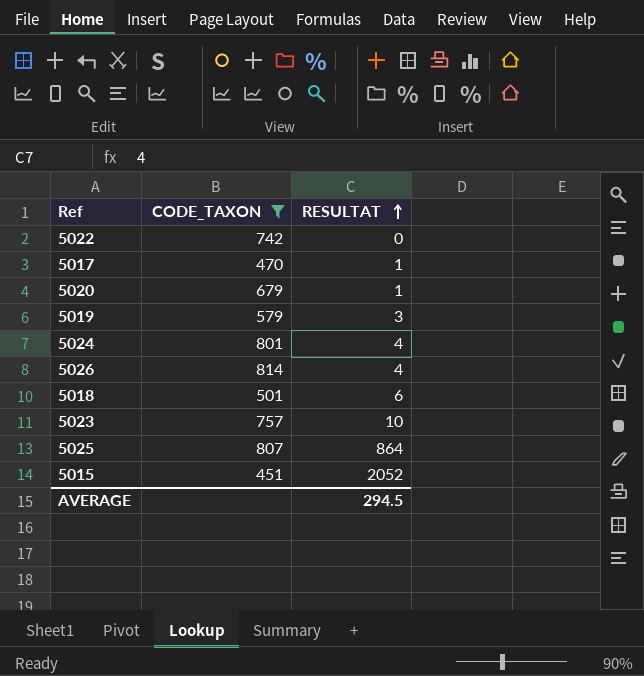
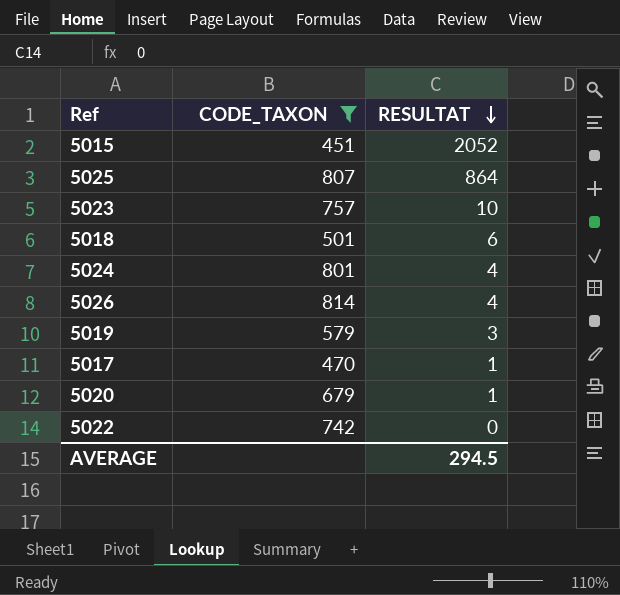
row order: RESULTAT ascending -> RESULTAT descending

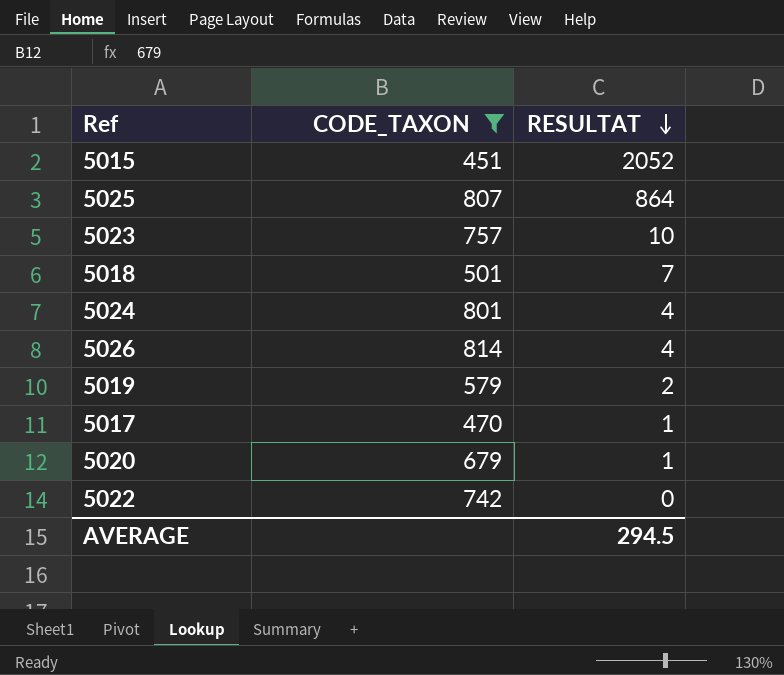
5018 | RESULTAT: 6 -> 7
5019 | RESULTAT: 3 -> 2

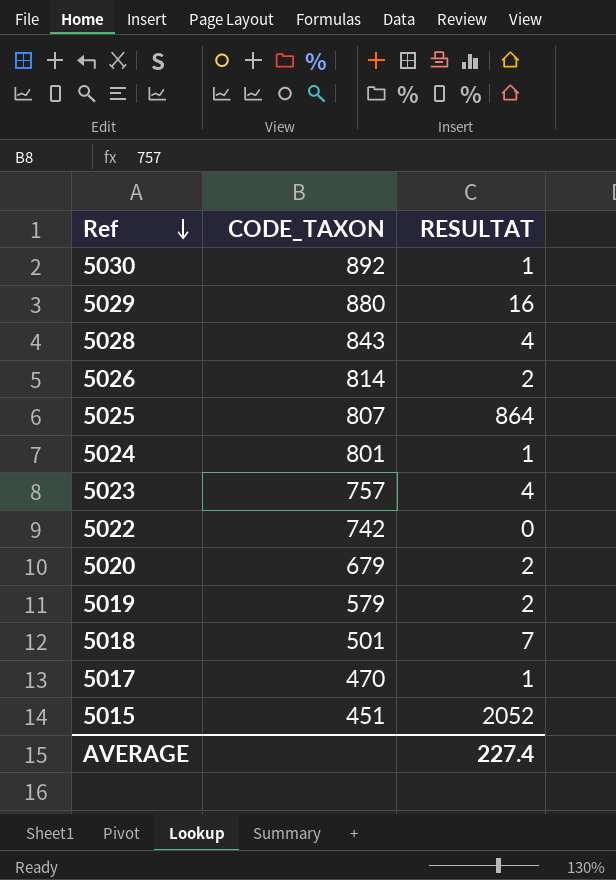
filter: CODE_TAXON <= 814 -> none
row order: RESULTAT descending -> Ref descending
5026 | RESULTAT: 4 -> 2
5024 | RESULTAT: 4 -> 1
5023 | RESULTAT: 10 -> 4
5020 | RESULTAT: 1 -> 2
AVERAGE | RESULTAT: 294.5 -> 227.4

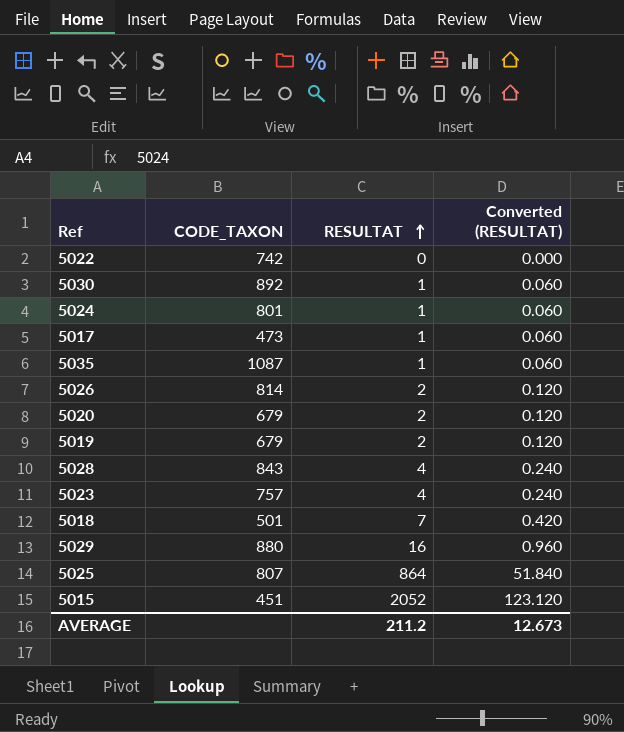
row order: Ref descending -> RESULTAT ascending
column Converted (RESULTAT) | formula: none -> [RESULTAT] * 0.06
5017 | CODE_TAXON: 470 -> 473
row 5035: none -> 1087 | 1 | 0.060
5019 | CODE_TAXON: 579 -> 679
AVERAGE | RESULTAT: 227.4 -> 211.2

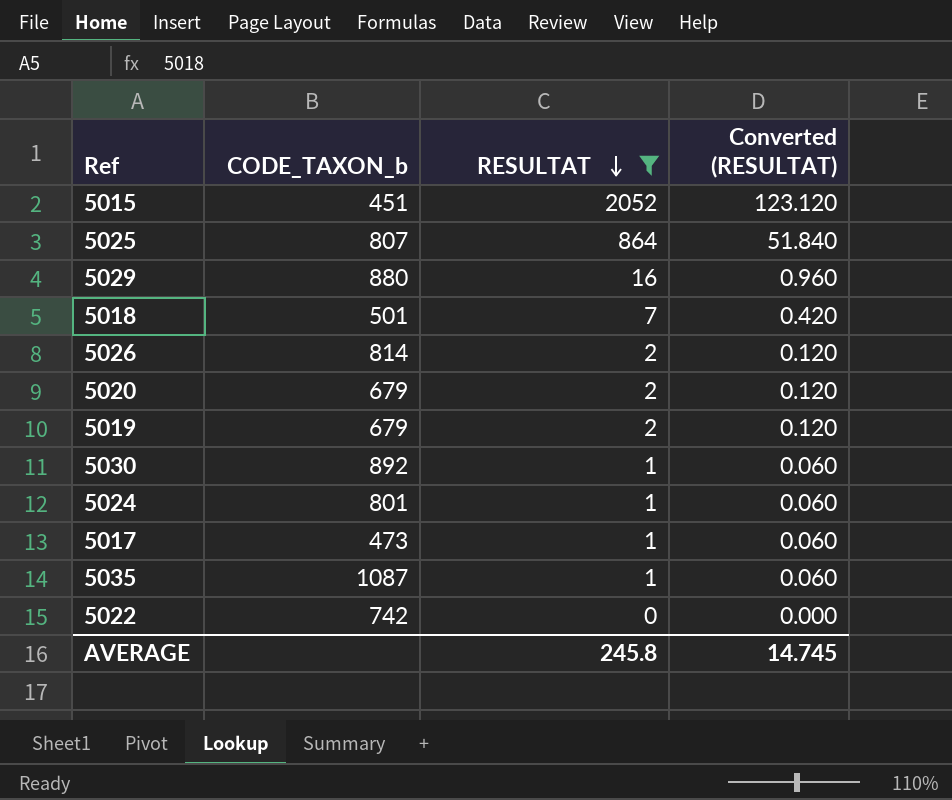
filter: none -> RESULTAT != 4
row order: RESULTAT ascending -> RESULTAT descending
column name: CODE_TAXON -> CODE_TAXON_b
AVERAGE | RESULTAT: 211.2 -> 245.8
AVERAGE | Converted (RESULTAT): 12.673 -> 14.745

